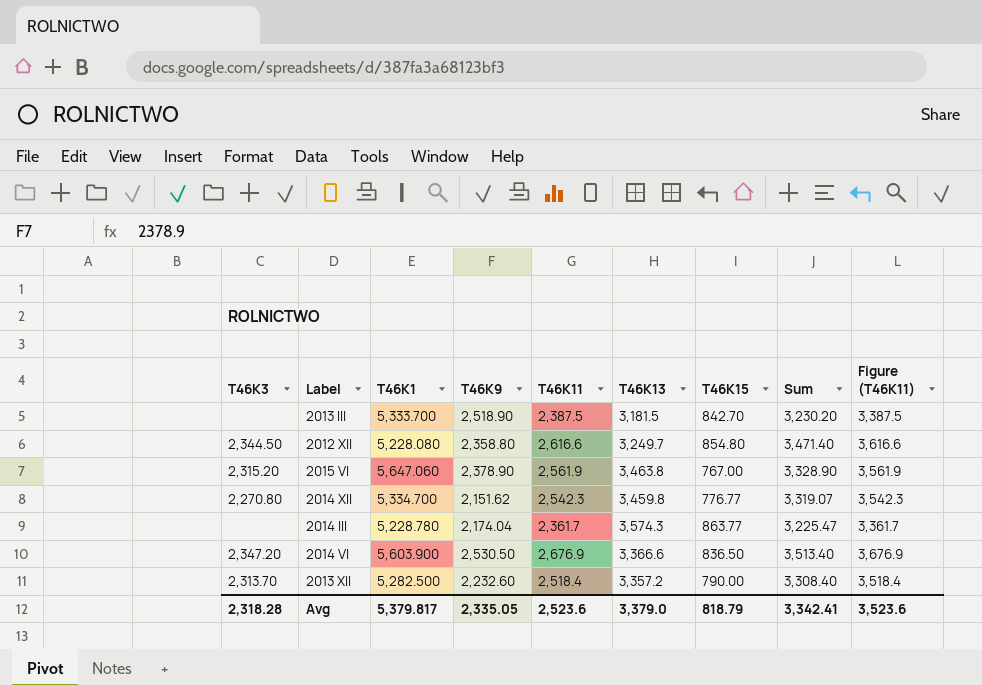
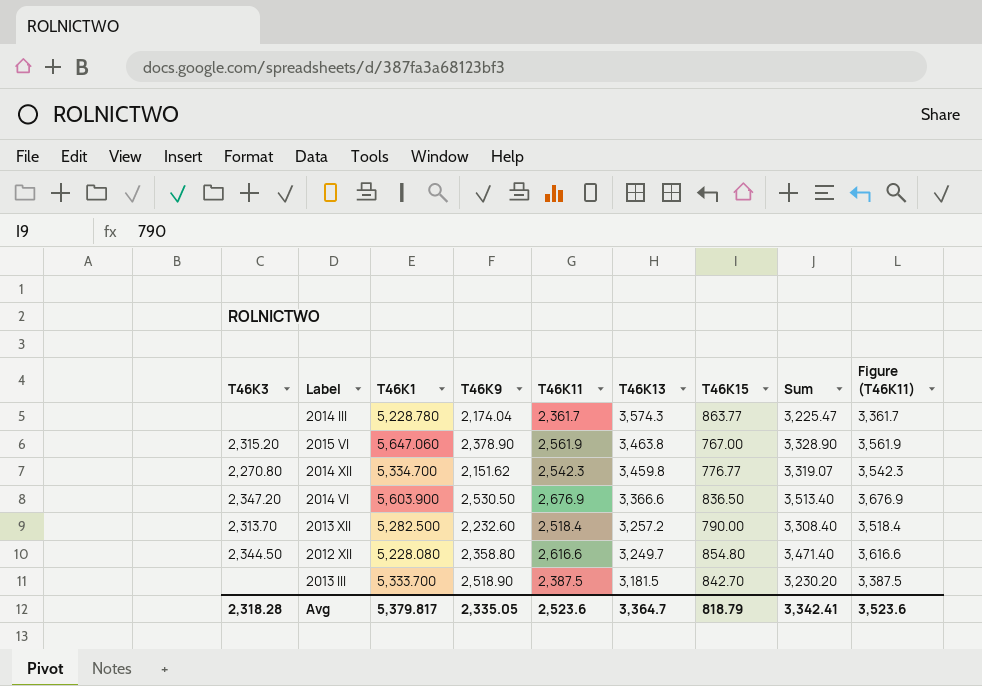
row order: none -> T46K13 descending
2013 XII | T46K13: 3,357.2 -> 3,257.2
Avg | T46K13: 3,379.0 -> 3,364.7

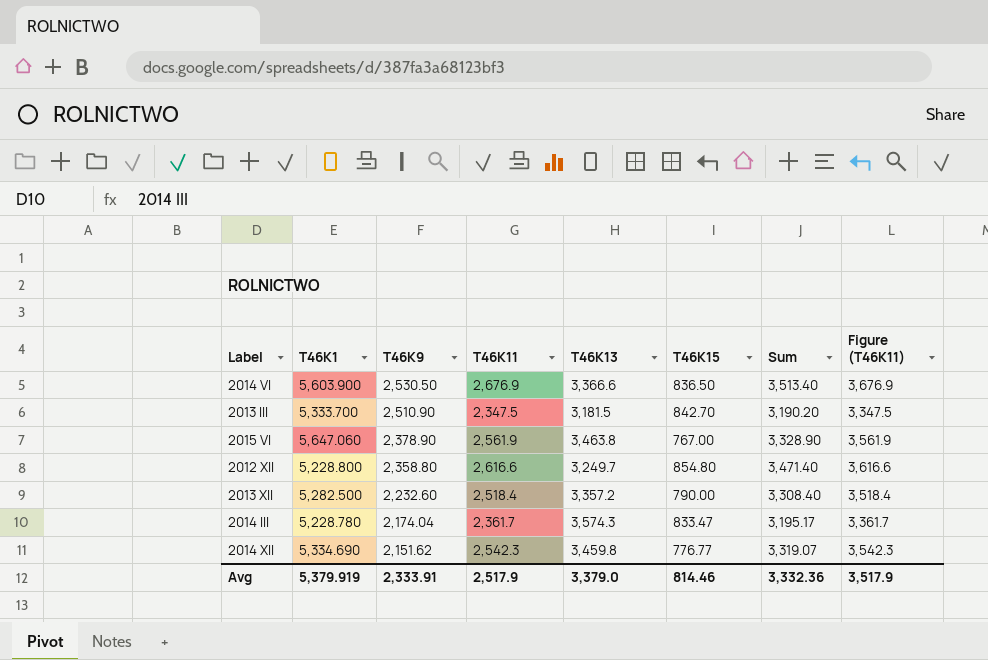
row order: T46K13 descending -> T46K9 descending
column T46K3 | position: 1 -> none
2013 III | T46K9: 2,518.90 -> 2,510.90
2013 III | T46K11: 2,387.5 -> 2,347.5
2013 III | Sum: 3,230.20 -> 3,190.20
2013 III | Figure (T46K11): 3,387.5 -> 3,347.5
2012 XII | T46K1: 5,228.080 -> 5,228.800
2013 XII | T46K13: 3,257.2 -> 3,357.2
2014 III | T46K15: 863.77 -> 833.47
2014 III | Sum: 3,225.47 -> 3,195.17
2014 XII | T46K1: 5,334.700 -> 5,334.690
Avg | T46K1: 5,379.817 -> 5,379.919
Avg | T46K9: 2,335.05 -> 2,333.91
Avg | T46K11: 2,523.6 -> 2,517.9
Avg | T46K13: 3,364.7 -> 3,379.0
Avg | T46K15: 818.79 -> 814.46
Avg | Sum: 3,342.41 -> 3,332.36
Avg | Figure (T46K11): 3,523.6 -> 3,517.9

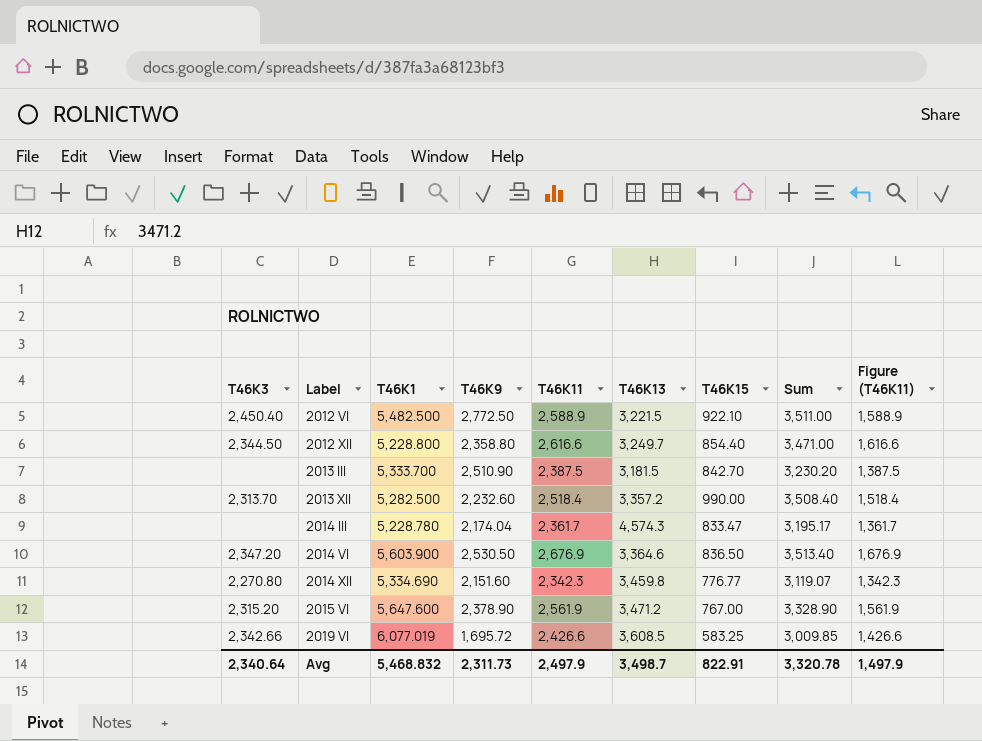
row order: T46K9 descending -> Label ascending
column T46K3 | position: none -> 1
column Figure (T46K11) | formula: [T46K11] + 1000 -> [T46K11] - 1000
row 2012 VI: none -> 2,450.40 | 5,482.500 | 2,772.50 | 2,588.9 | 3,221.5 | 922.10 | 3,511.00 | 1,588.9
2012 XII | T46K15: 854.80 -> 854.40
2012 XII | Sum: 3,471.40 -> 3,471.00
2013 III | T46K11: 2,347.5 -> 2,387.5
2013 III | Sum: 3,190.20 -> 3,230.20
2013 XII | T46K15: 790.00 -> 990.00
2013 XII | Sum: 3,308.40 -> 3,508.40
2014 III | T46K13: 3,574.3 -> 4,574.3
2014 VI | T46K13: 3,366.6 -> 3,364.6
2014 XII | T46K9: 2,151.62 -> 2,151.60
2014 XII | T46K11: 2,542.3 -> 2,342.3
2014 XII | Sum: 3,319.07 -> 3,119.07
2015 VI | T46K1: 5,647.060 -> 5,647.600
2015 VI | T46K13: 3,463.8 -> 3,471.2
row 2019 VI: none -> 2,342.66 | 6,077.019 | 1,695.72 | 2,426.6 | 3,608.5 | 583.25 | 3,009.85 | 1,426.6
Avg | T46K1: 5,379.919 -> 5,468.832
Avg | T46K9: 2,333.91 -> 2,311.73
Avg | T46K11: 2,517.9 -> 2,497.9
Avg | T46K13: 3,379.0 -> 3,498.7
Avg | T46K15: 814.46 -> 822.91
Avg | Sum: 3,332.36 -> 3,320.78
Avg | Figure (T46K11): 3,517.9 -> 1,497.9

